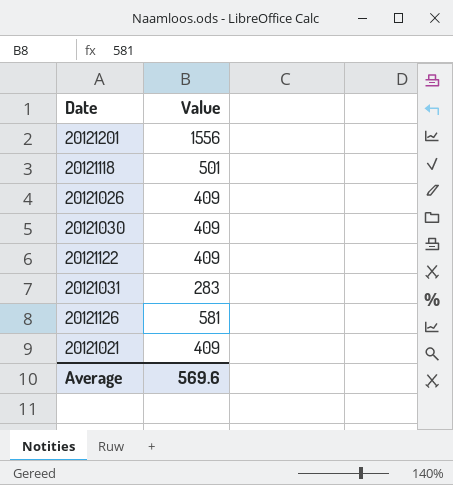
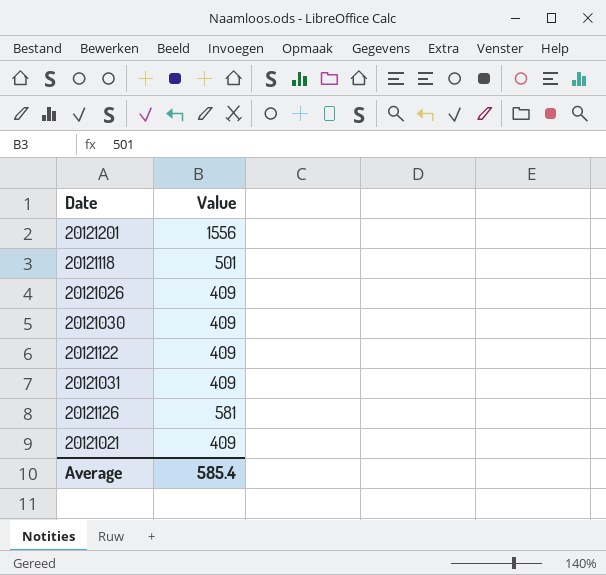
20121031 | Value: 283 -> 409
Average | Value: 569.6 -> 585.4

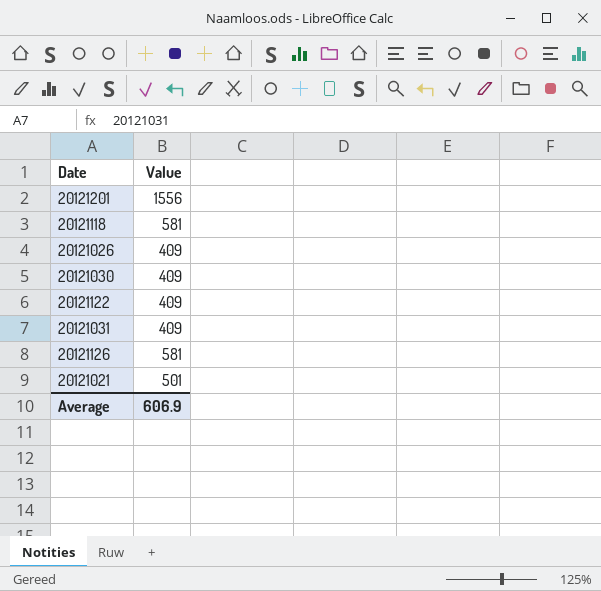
20121118 | Value: 501 -> 581
20121021 | Value: 409 -> 501
Average | Value: 585.4 -> 606.9

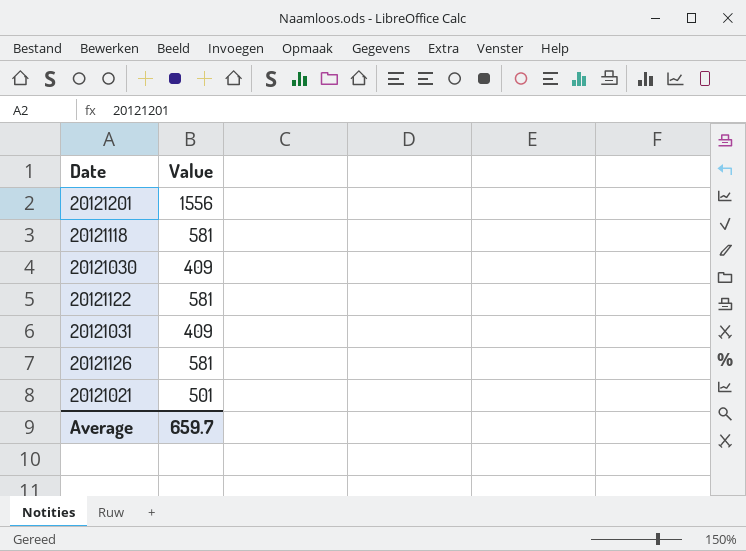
row 20121026: 409 -> none
20121122 | Value: 409 -> 581
Average | Value: 606.9 -> 659.7

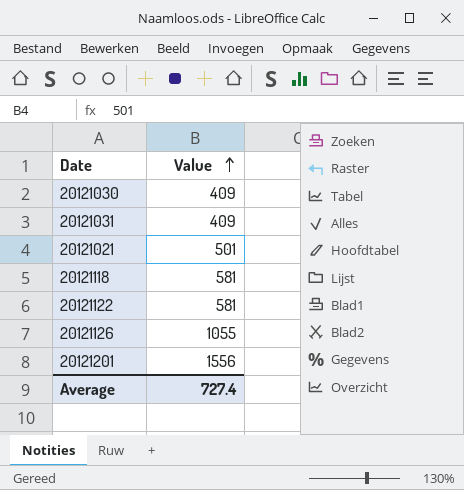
row order: none -> Value ascending
20121126 | Value: 581 -> 1055
Average | Value: 659.7 -> 727.4

